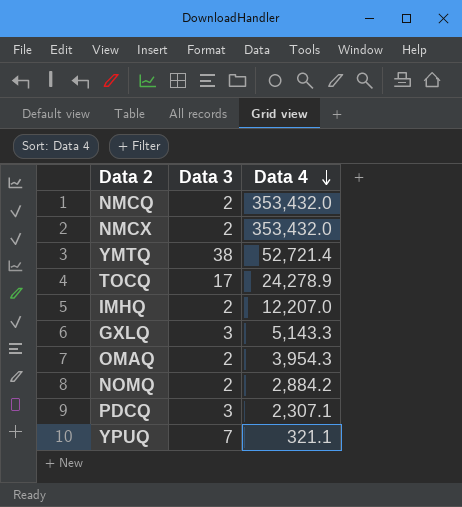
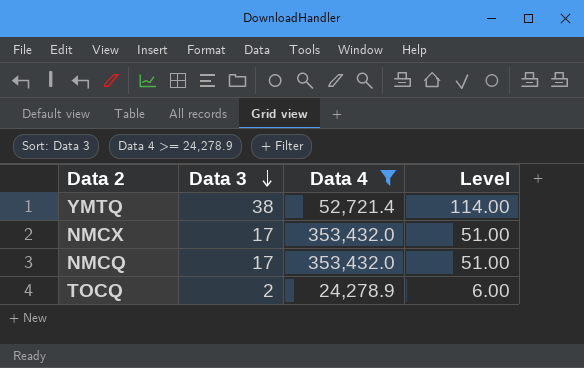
filter: none -> Data 4 >= 24,278.9
row order: Data 4 descending -> Data 3 descending
column Level | formula: none -> [Data 3] * 3
NMCX | Data 3: 2 -> 17
NMCQ | Data 3: 2 -> 17
TOCQ | Data 3: 17 -> 2

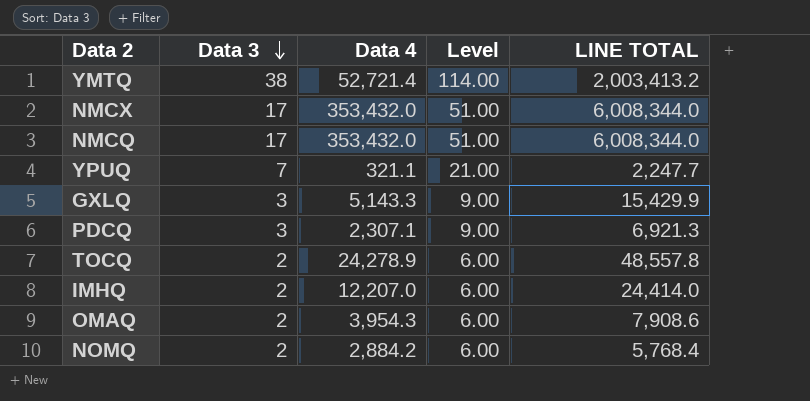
filter: Data 4 >= 24,278.9 -> none
column LINE TOTAL | formula: none -> [Data 3] * [Data 4]

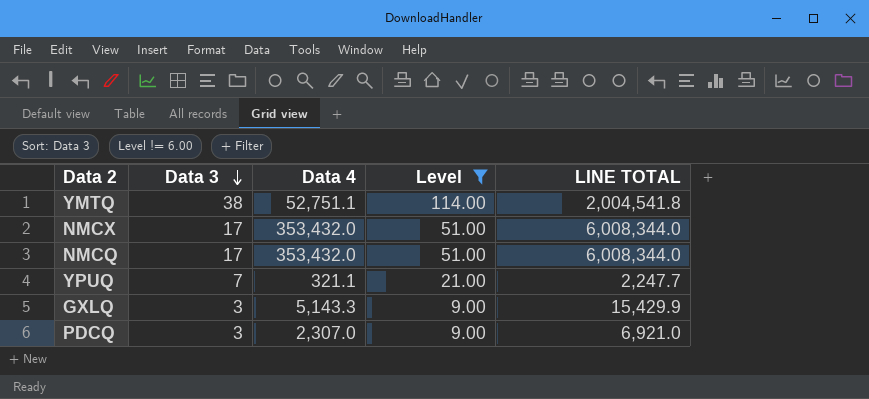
filter: none -> Level != 6.00
YMTQ | Data 4: 52,721.4 -> 52,751.1
YMTQ | LINE TOTAL: 2,003,413.2 -> 2,004,541.8
PDCQ | Data 4: 2,307.1 -> 2,307.0
PDCQ | LINE TOTAL: 6,921.3 -> 6,921.0

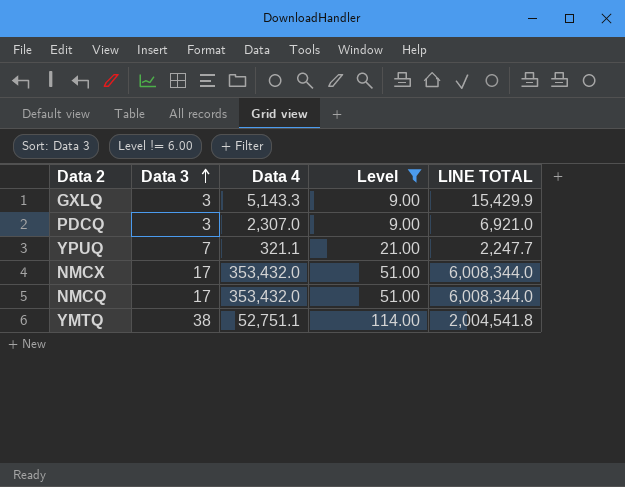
row order: Data 3 descending -> Data 3 ascending

